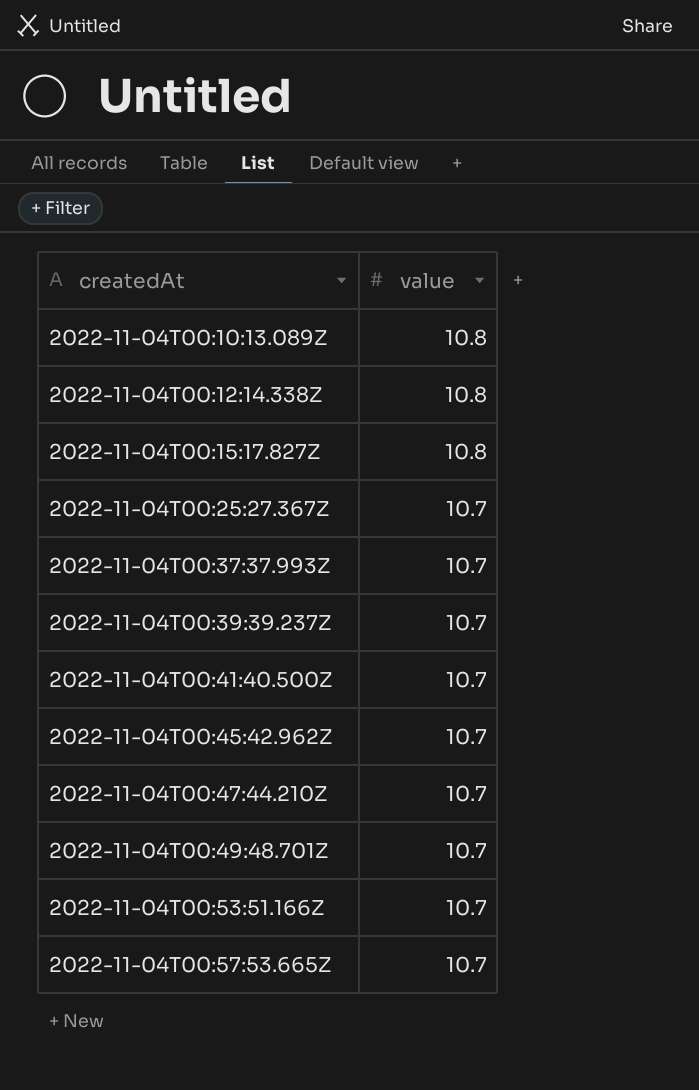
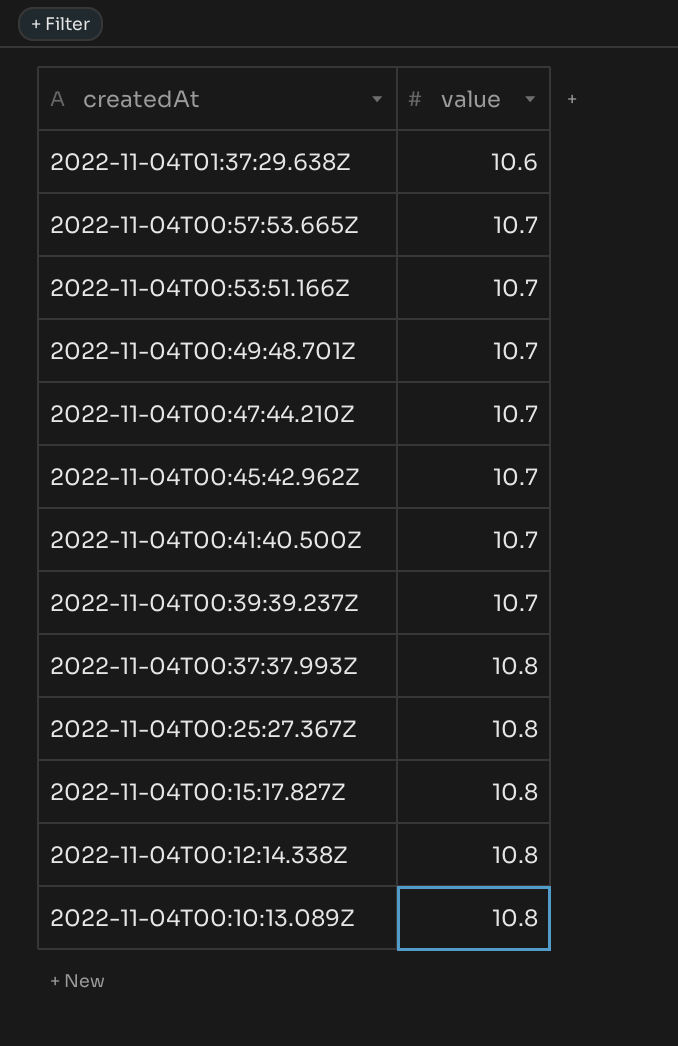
row order: createdAt ascending -> createdAt descending
row 2022-11-04T01:37:29.638Z: none -> 10.6
2022-11-04T00:37:37.993Z | value: 10.7 -> 10.8
2022-11-04T00:25:27.367Z | value: 10.7 -> 10.8

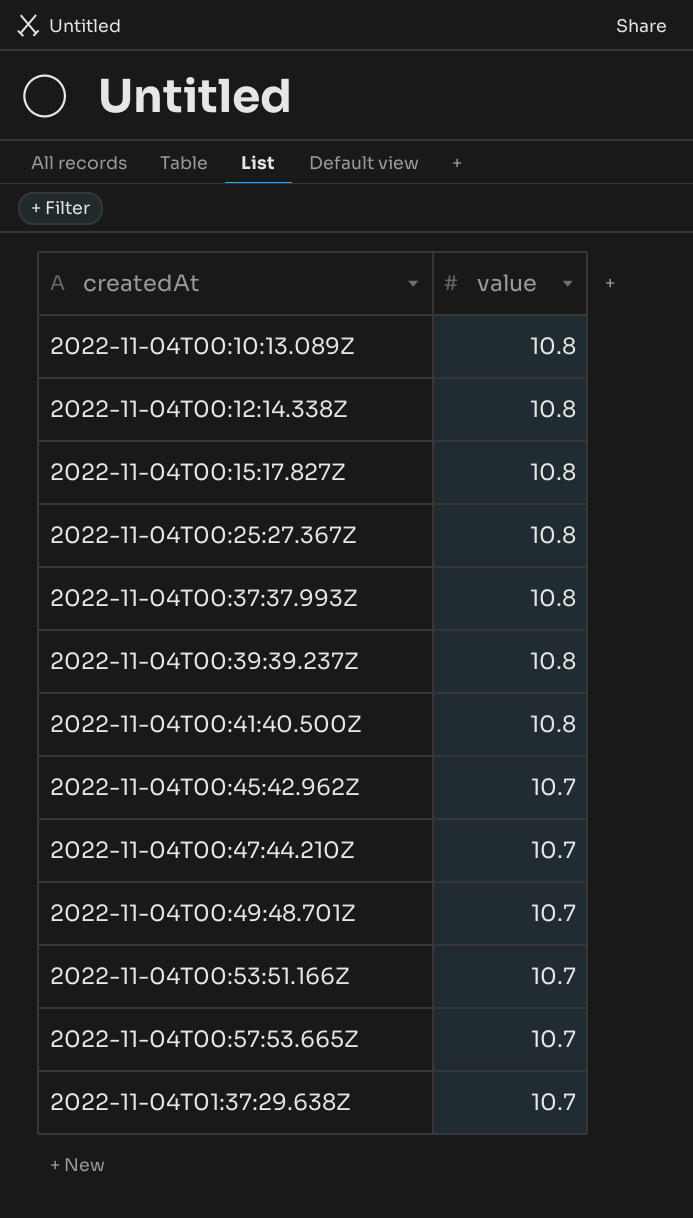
row order: createdAt descending -> createdAt ascending
2022-11-04T00:39:39.237Z | value: 10.7 -> 10.8
2022-11-04T00:41:40.500Z | value: 10.7 -> 10.8
2022-11-04T01:37:29.638Z | value: 10.6 -> 10.7

